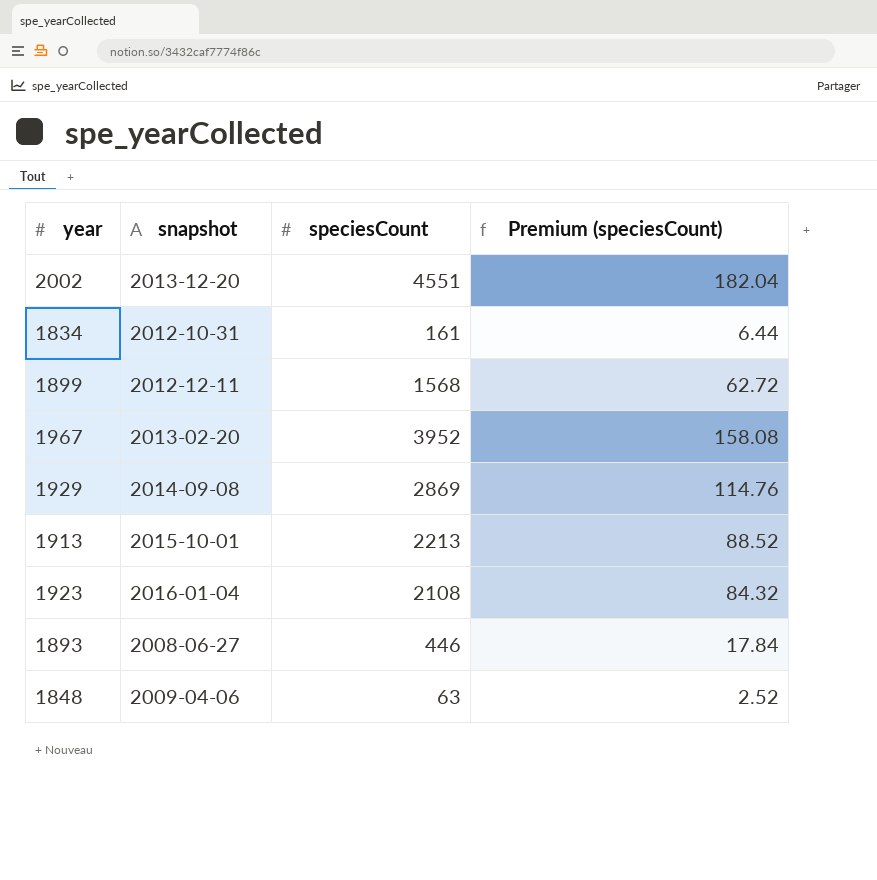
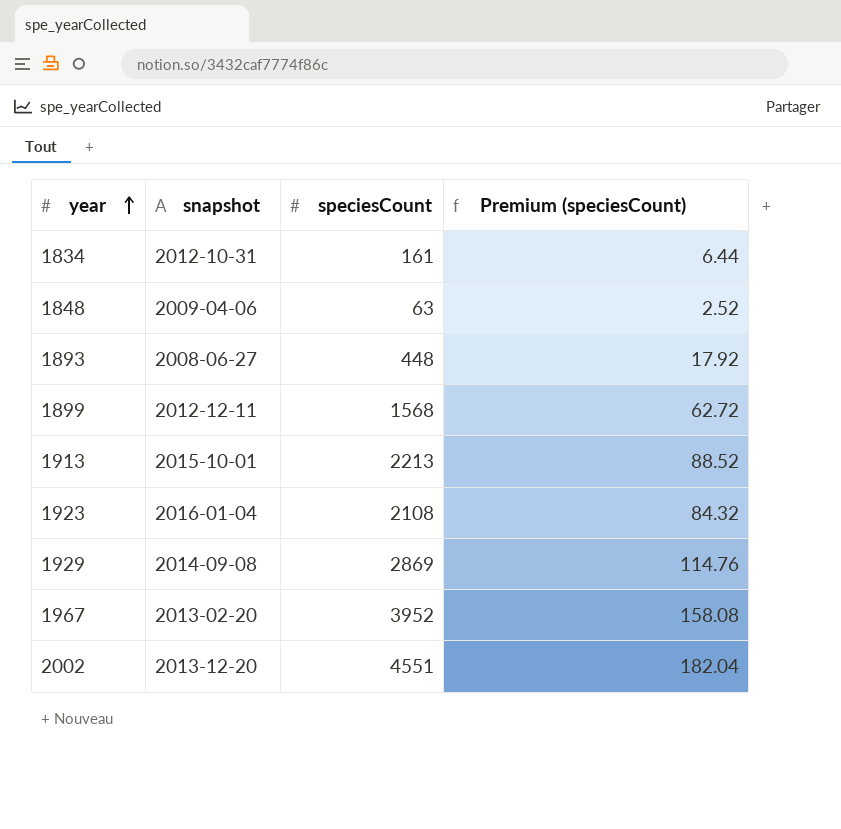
row order: none -> year ascending
1893 | speciesCount: 446 -> 448
1893 | Premium (speciesCount): 17.84 -> 17.92

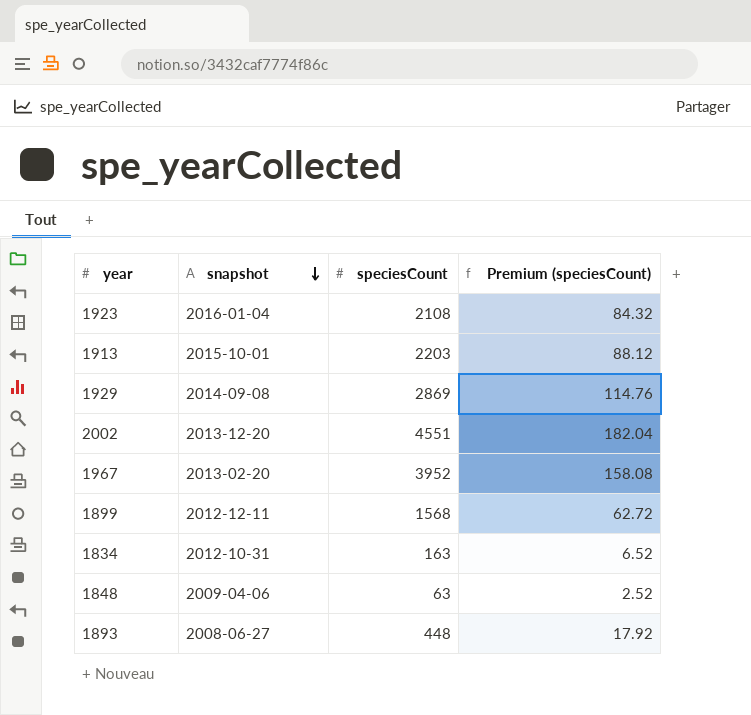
row order: year ascending -> snapshot descending
1913 | speciesCount: 2213 -> 2203
1913 | Premium (speciesCount): 88.52 -> 88.12
1834 | speciesCount: 161 -> 163
1834 | Premium (speciesCount): 6.44 -> 6.52

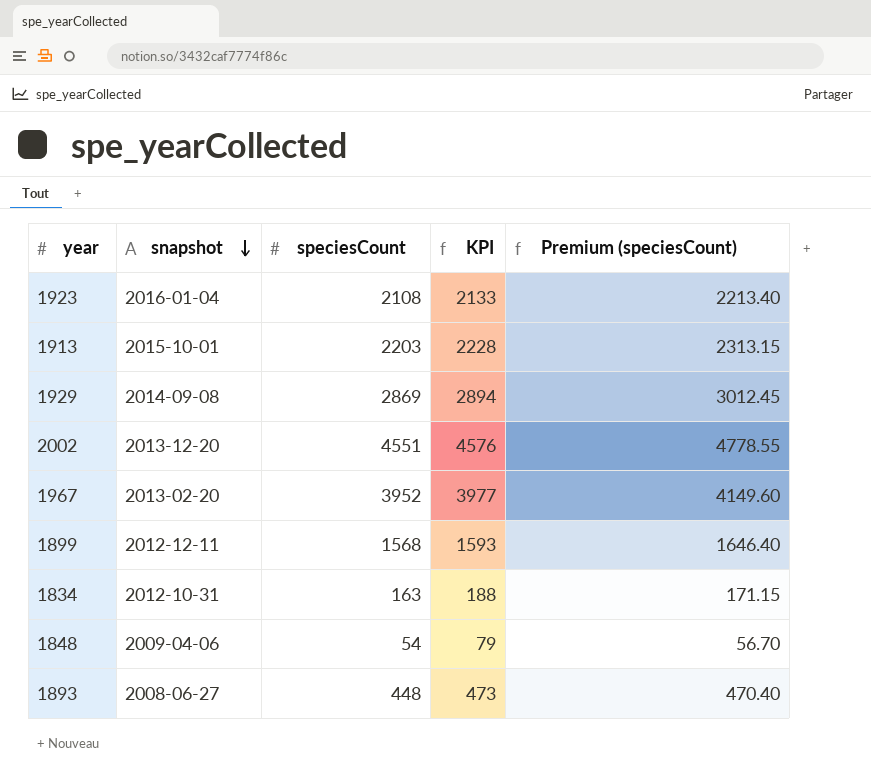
column KPI | formula: none -> [speciesCount] + 25
column Premium (speciesCount) | formula: [speciesCount] * 0.04 -> [speciesCount] * 1.05
1848 | speciesCount: 63 -> 54

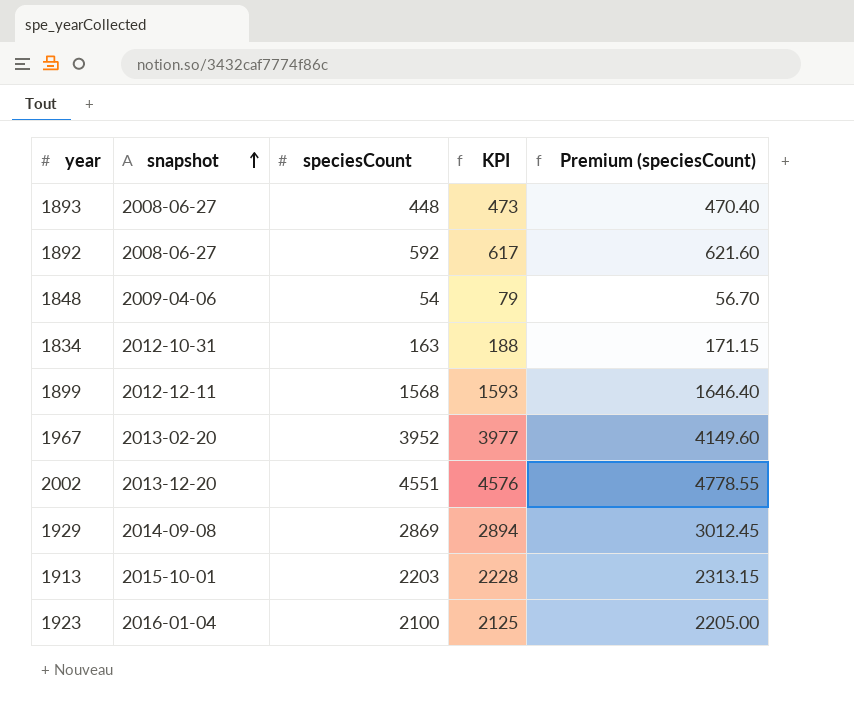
row order: snapshot descending -> snapshot ascending
row 1892: none -> 2008-06-27 | 592 | 617 | 621.60
1923 | speciesCount: 2108 -> 2100
1923 | KPI: 2133 -> 2125
1923 | Premium (speciesCount): 2213.40 -> 2205.00

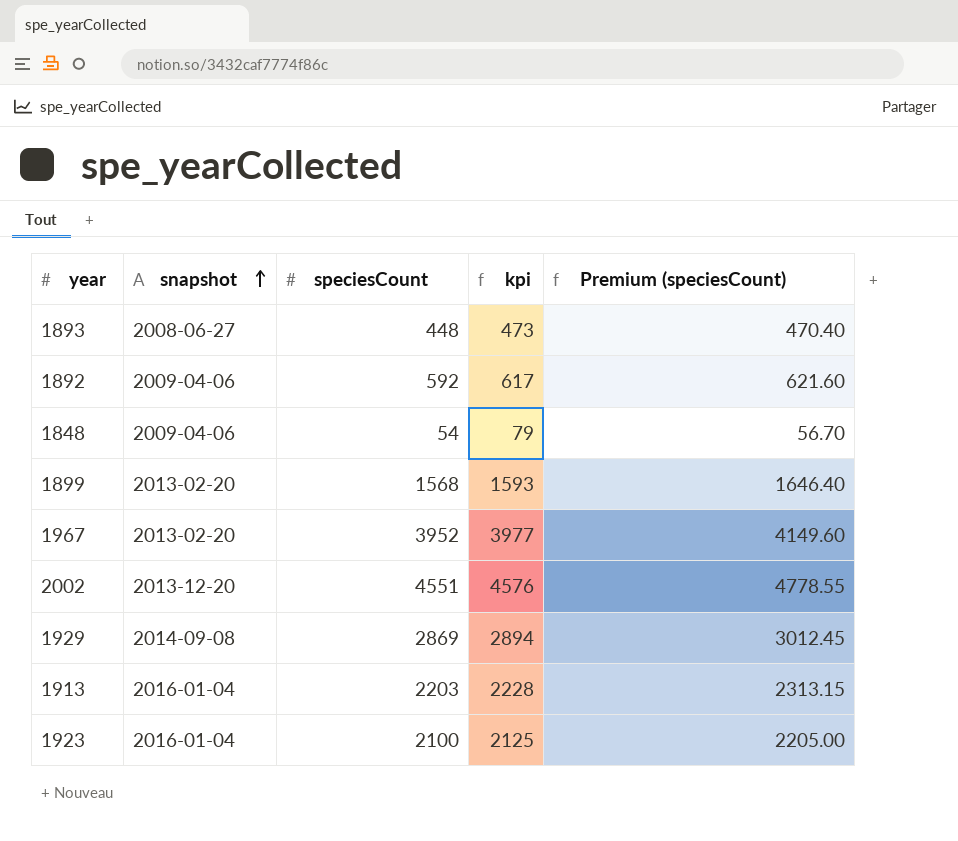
column name: KPI -> kpi
row 1834: 2012-10-31 | 163 | 188 | 171.15 -> none
1892 | snapshot: 2008-06-27 -> 2009-04-06
1899 | snapshot: 2012-12-11 -> 2013-02-20
1913 | snapshot: 2015-10-01 -> 2016-01-04

